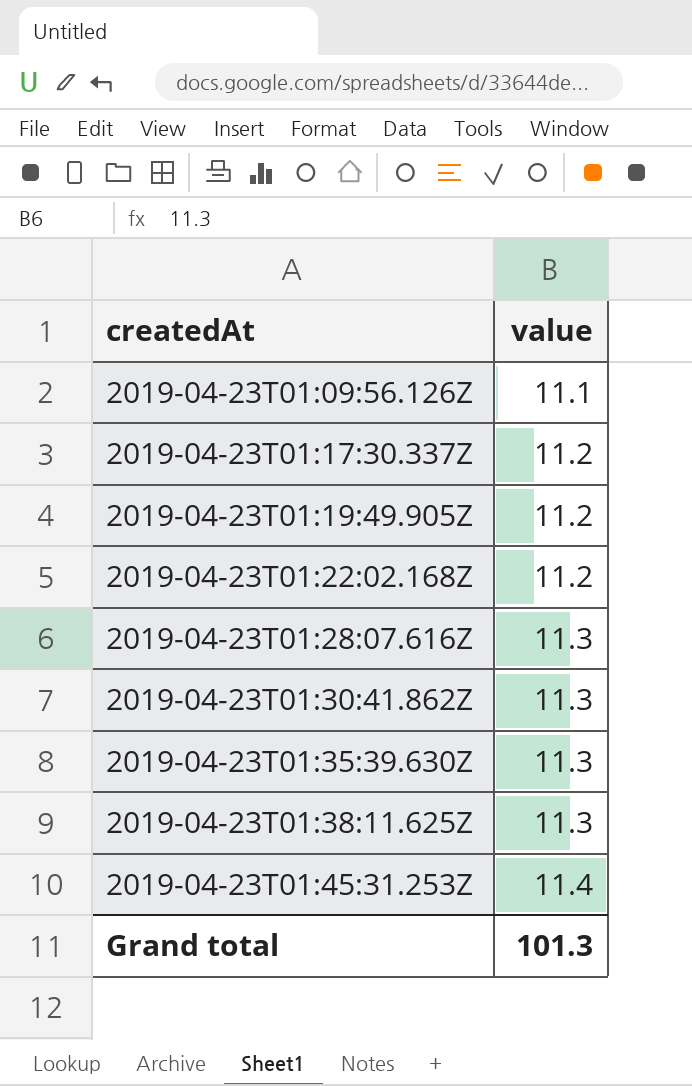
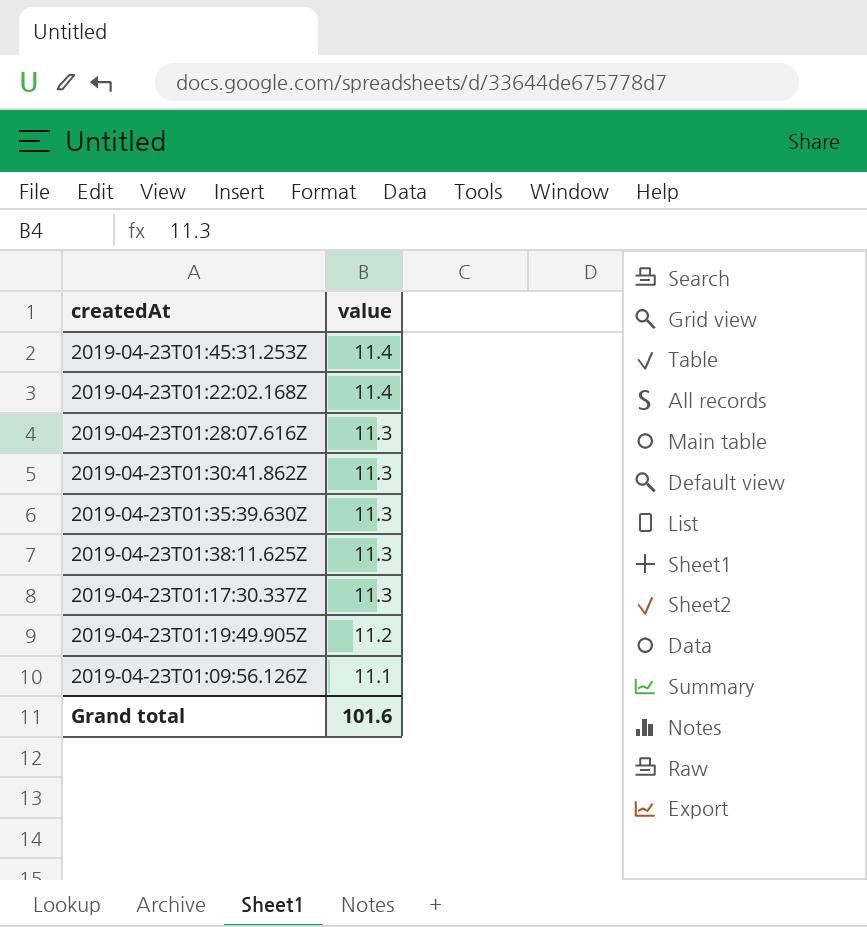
row order: createdAt ascending -> value descending
2019-04-23T01:22:02.168Z | value: 11.2 -> 11.4
2019-04-23T01:17:30.337Z | value: 11.2 -> 11.3
Grand total | value: 101.3 -> 101.6

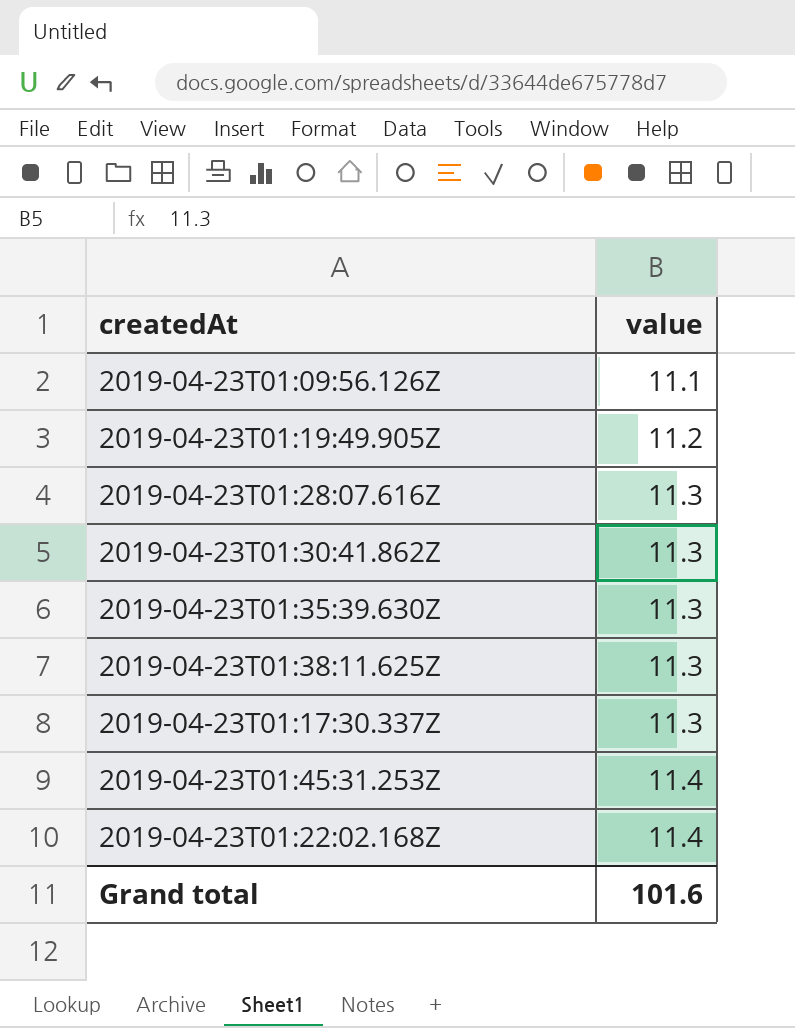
row order: value descending -> value ascending

